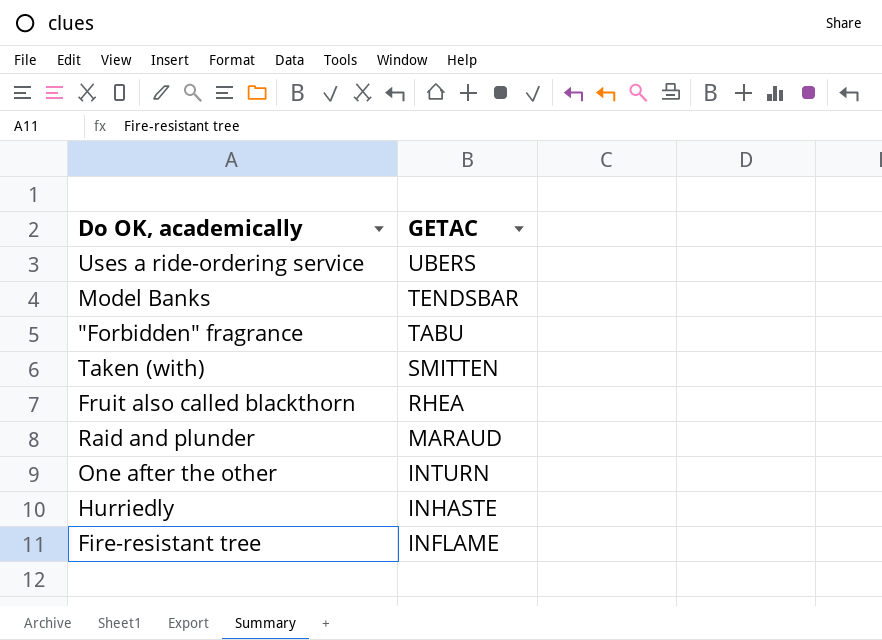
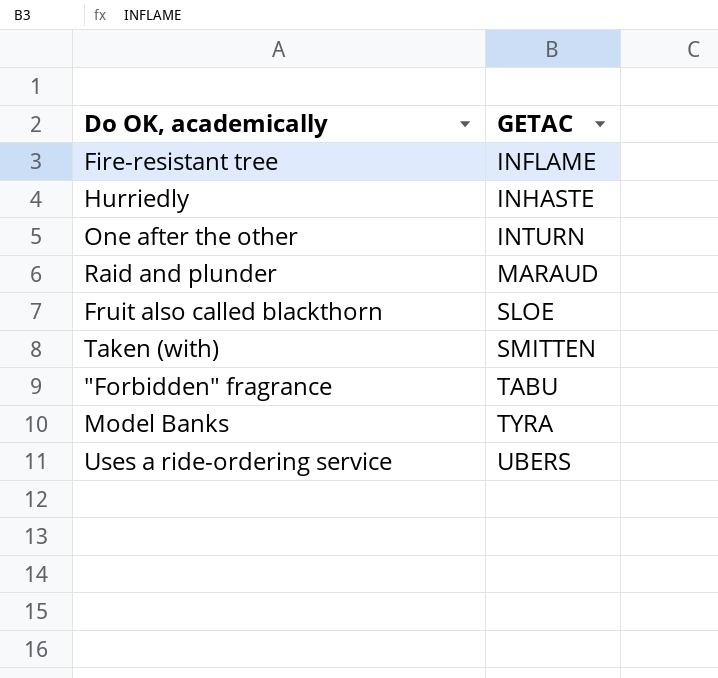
row order: GETAC descending -> GETAC ascending
Fruit also called blackthorn | GETAC: RHEA -> SLOE
Model Banks | GETAC: TENDSBAR -> TYRA

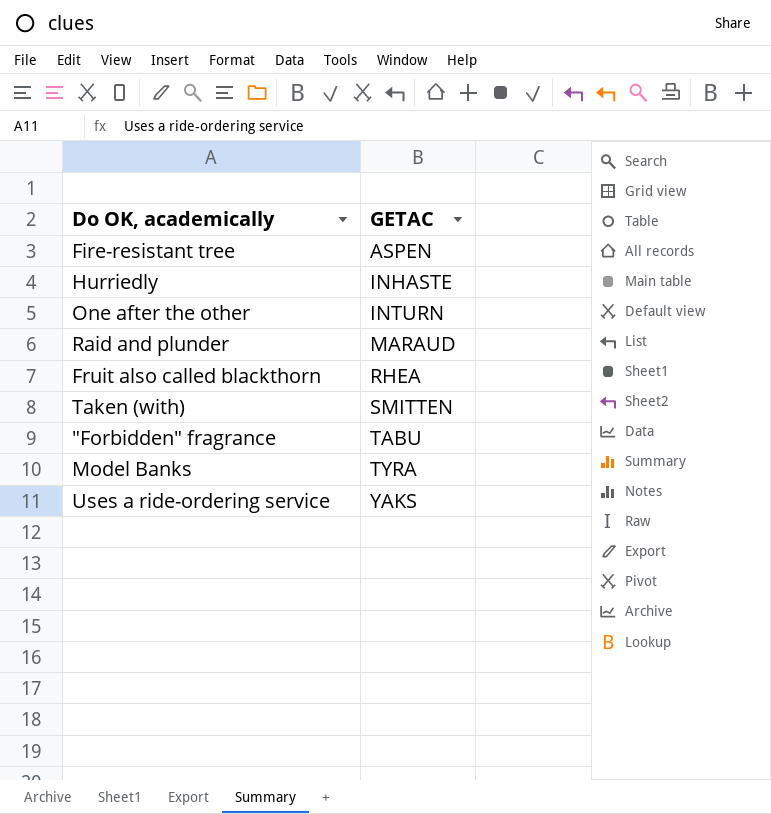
Fire-resistant tree | GETAC: INFLAME -> ASPEN
Fruit also called blackthorn | GETAC: SLOE -> RHEA
Uses a ride-ordering service | GETAC: UBERS -> YAKS

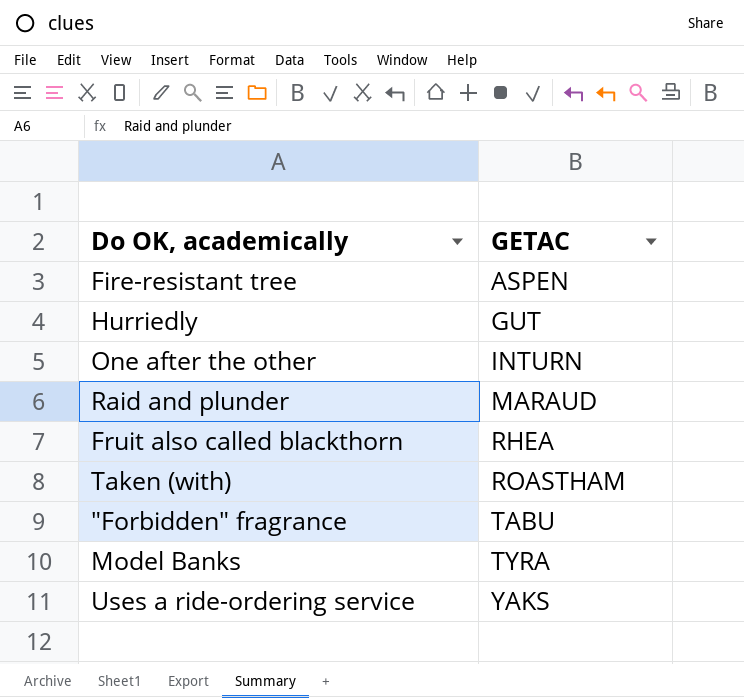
Hurriedly | GETAC: INHASTE -> GUT
Taken (with) | GETAC: SMITTEN -> ROASTHAM

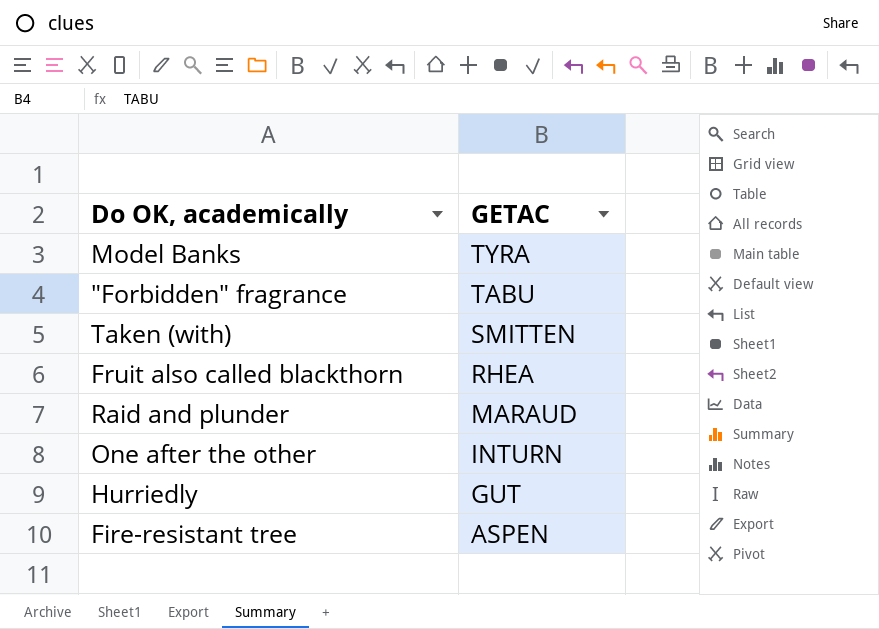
row order: GETAC ascending -> GETAC descending
row Uses a ride-ordering service: YAKS -> none
Taken (with) | GETAC: ROASTHAM -> SMITTEN

